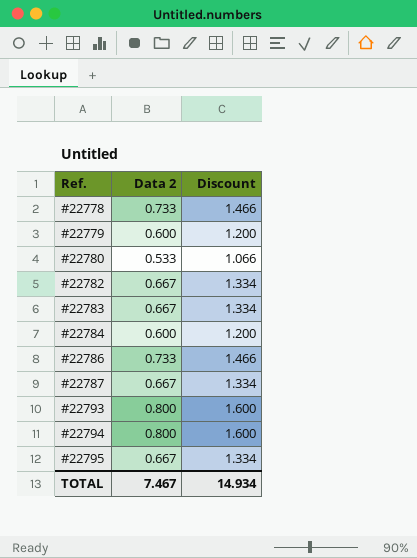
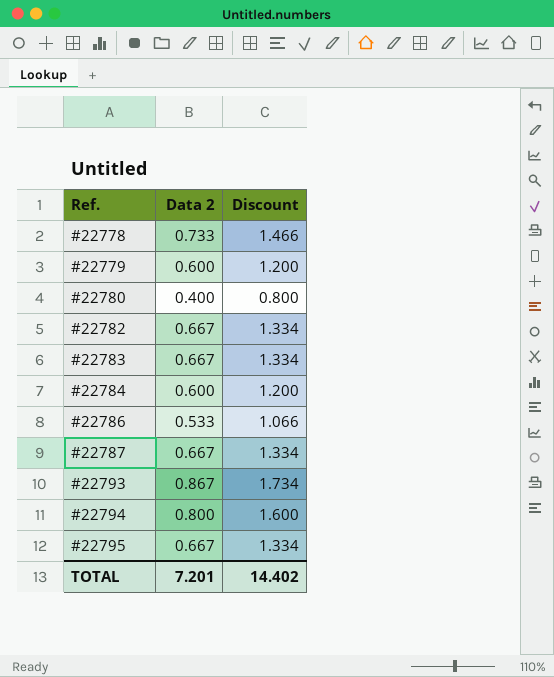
#22780 | Data 2: 0.533 -> 0.400
#22780 | Discount: 1.066 -> 0.800
#22786 | Data 2: 0.733 -> 0.533
#22786 | Discount: 1.466 -> 1.066
#22793 | Data 2: 0.800 -> 0.867
#22793 | Discount: 1.600 -> 1.734
TOTAL | Data 2: 7.467 -> 7.201
TOTAL | Discount: 14.934 -> 14.402

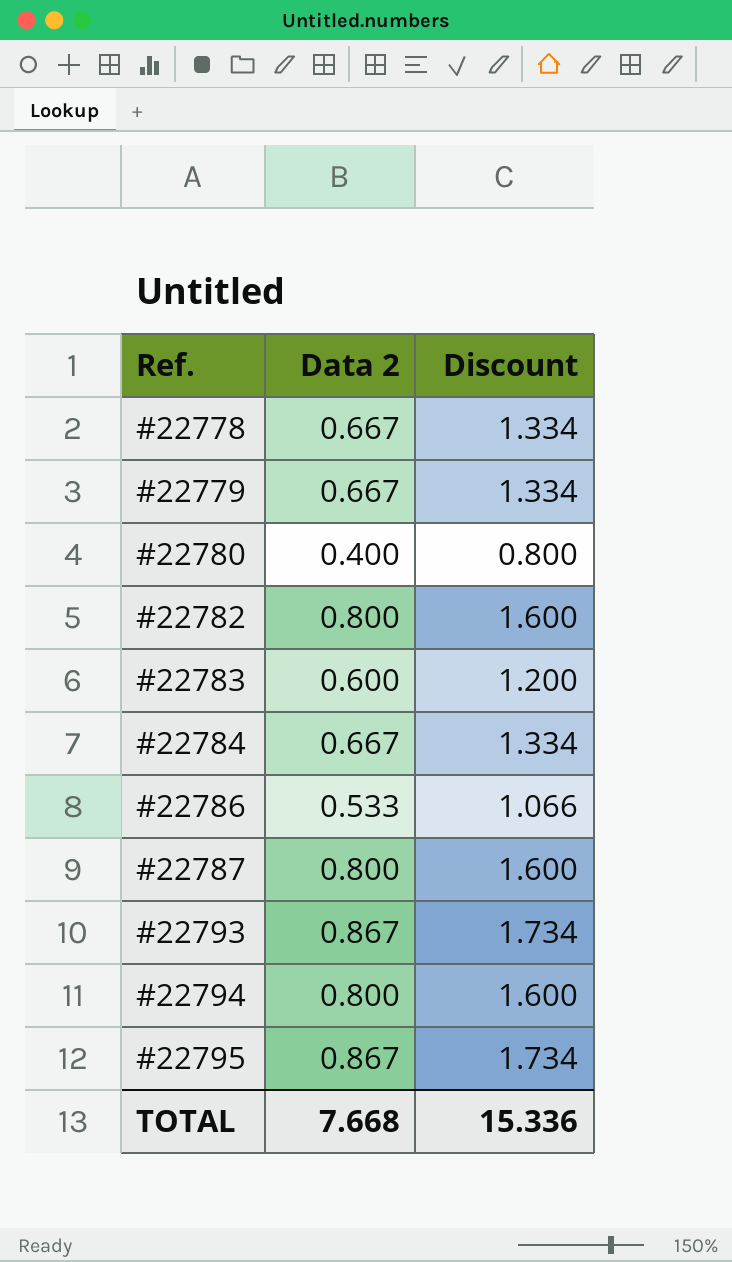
#22778 | Data 2: 0.733 -> 0.667
#22778 | Discount: 1.466 -> 1.334
#22779 | Data 2: 0.600 -> 0.667
#22779 | Discount: 1.200 -> 1.334
#22782 | Data 2: 0.667 -> 0.800
#22782 | Discount: 1.334 -> 1.600
#22783 | Data 2: 0.667 -> 0.600
#22783 | Discount: 1.334 -> 1.200
#22784 | Data 2: 0.600 -> 0.667
#22784 | Discount: 1.200 -> 1.334
#22787 | Data 2: 0.667 -> 0.800
#22787 | Discount: 1.334 -> 1.600
#22795 | Data 2: 0.667 -> 0.867
#22795 | Discount: 1.334 -> 1.734
TOTAL | Data 2: 7.201 -> 7.668
TOTAL | Discount: 14.402 -> 15.336

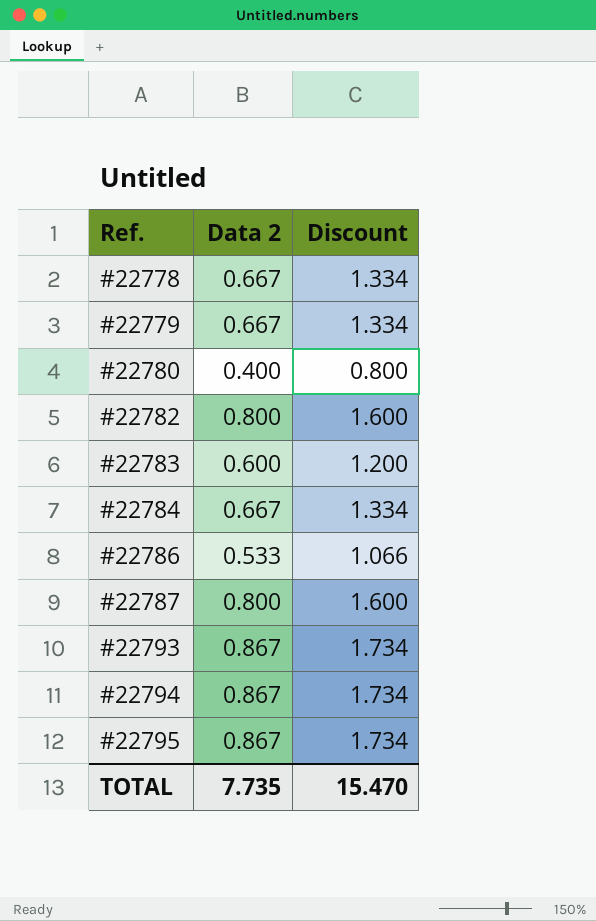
#22794 | Data 2: 0.800 -> 0.867
#22794 | Discount: 1.600 -> 1.734
TOTAL | Data 2: 7.668 -> 7.735
TOTAL | Discount: 15.336 -> 15.470

